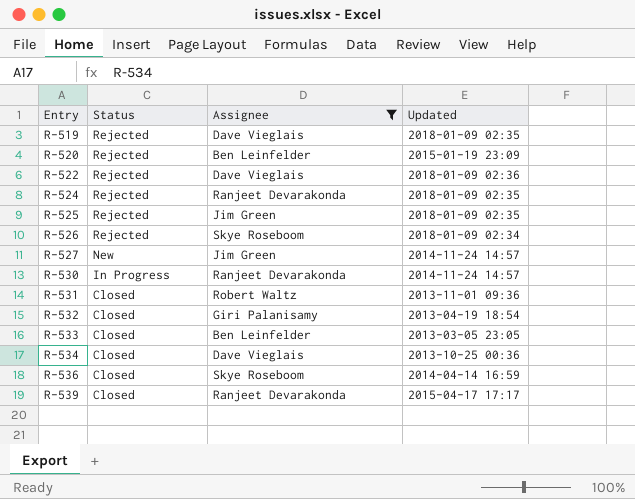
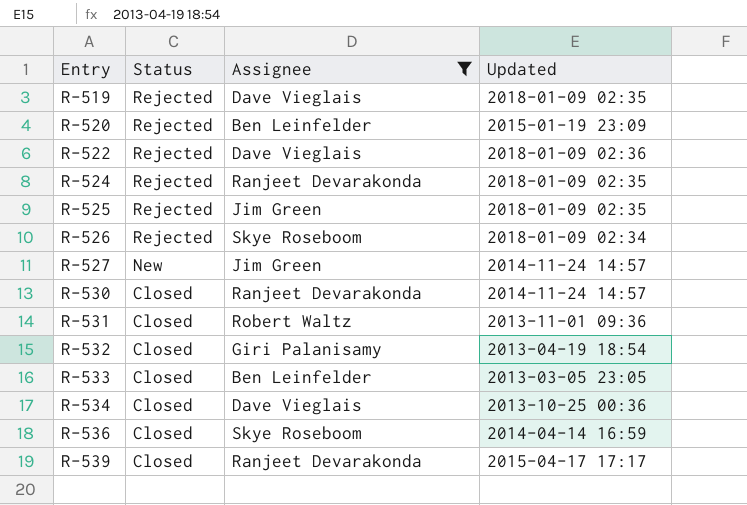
R-530 | Status: In Progress -> Closed

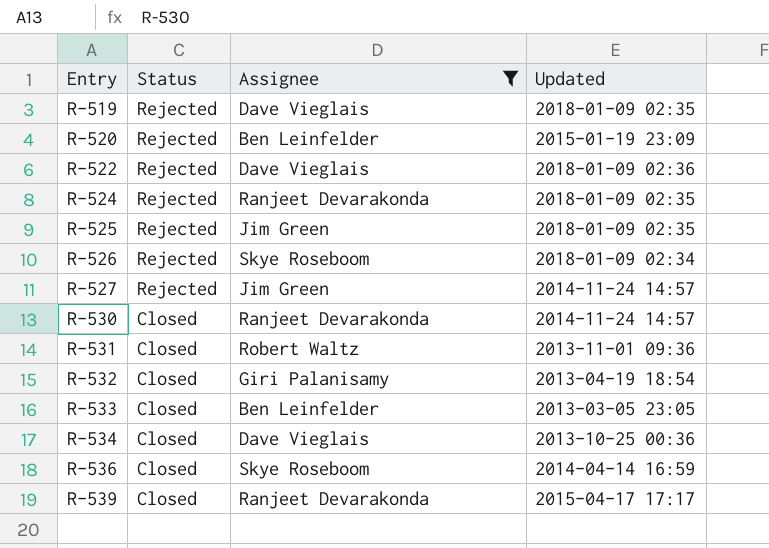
R-527 | Status: New -> Rejected

